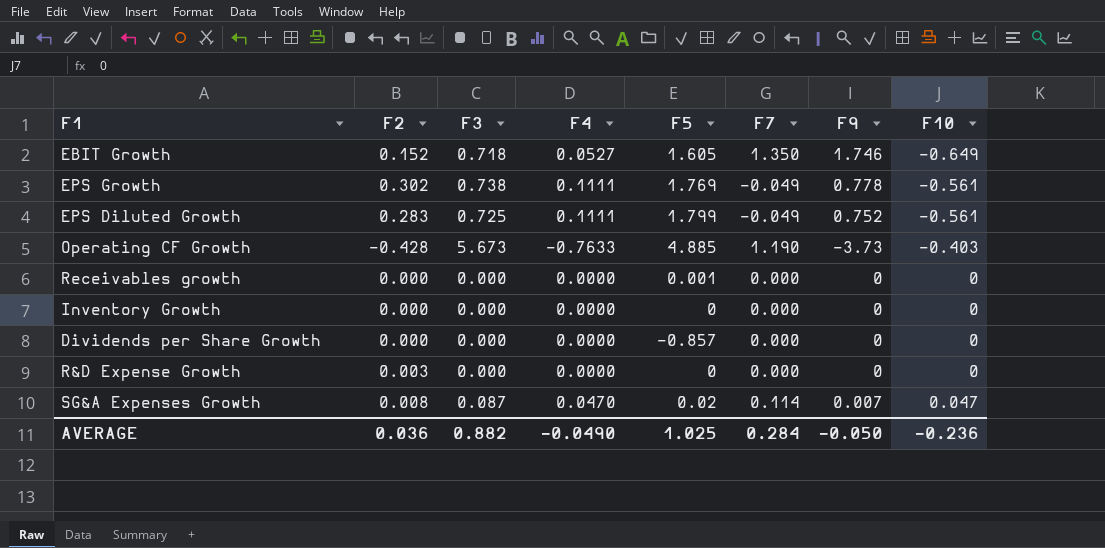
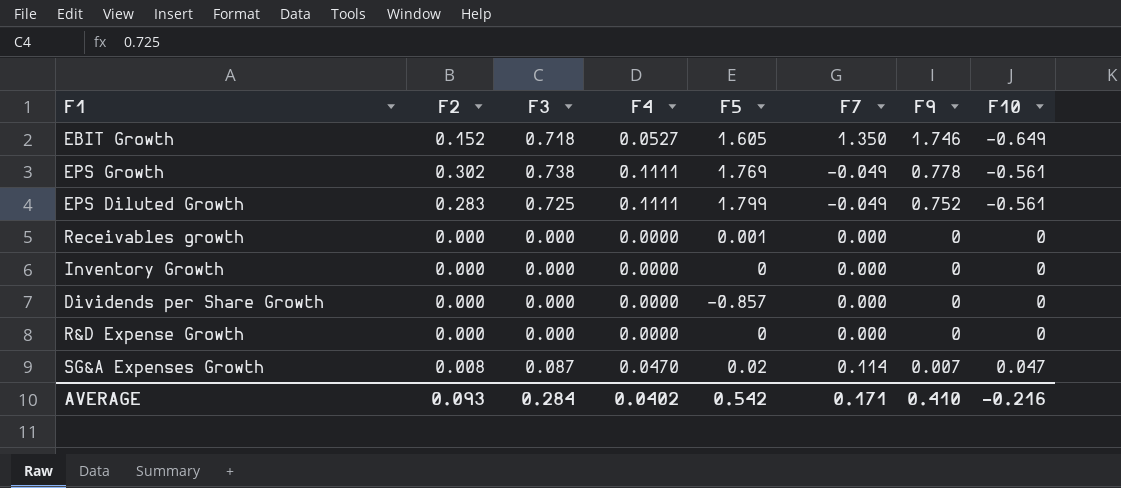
row Operating CF Growth: -0.428 | 5.673 | -0.7633 | 4.885 | 1.190 | -3.73 | -0.403 -> none
R&D Expense Growth | F2: 0.003 -> 0.000
AVERAGE | F2: 0.036 -> 0.093
AVERAGE | F3: 0.882 -> 0.284
AVERAGE | F4: -0.0490 -> 0.0402
AVERAGE | F5: 1.025 -> 0.542
AVERAGE | F7: 0.284 -> 0.171
AVERAGE | F9: -0.050 -> 0.410
AVERAGE | F10: -0.236 -> -0.216

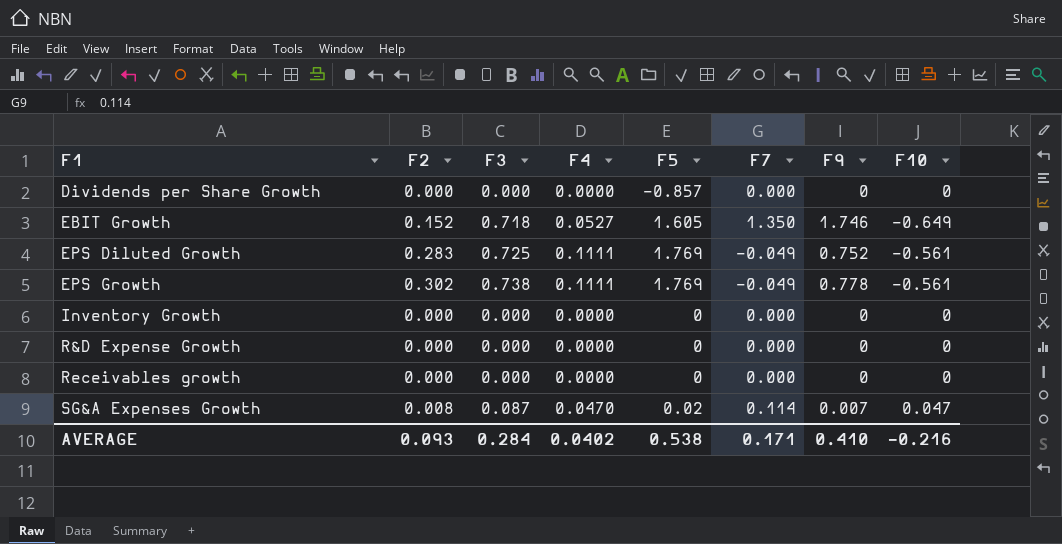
row order: F10 ascending -> F1 ascending
EPS Diluted Growth | F5: 1.799 -> 1.769
Receivables growth | F5: 0.001 -> 0
AVERAGE | F5: 0.542 -> 0.538

